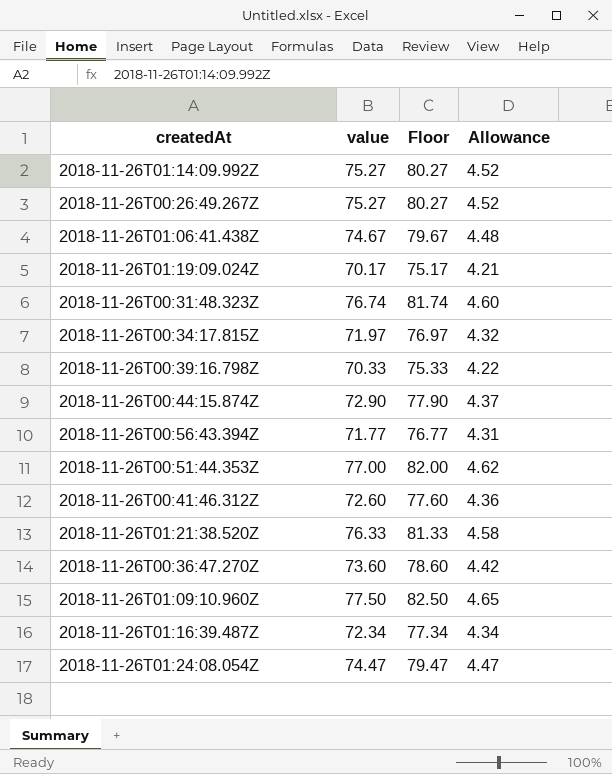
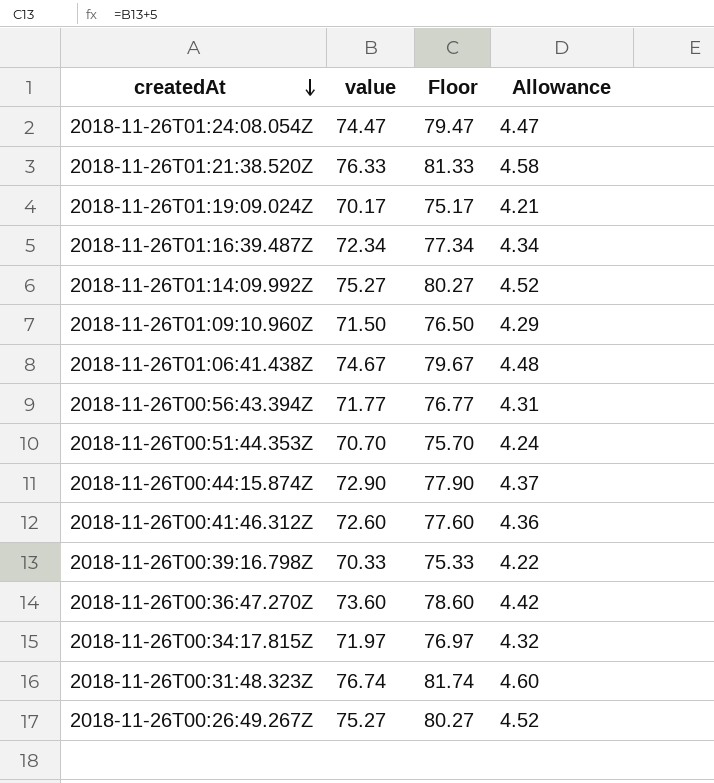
row order: none -> createdAt descending
2018-11-26T01:09:10.960Z | value: 77.50 -> 71.50
2018-11-26T01:09:10.960Z | Floor: 82.50 -> 76.50
2018-11-26T01:09:10.960Z | Allowance: 4.65 -> 4.29
2018-11-26T00:51:44.353Z | value: 77.00 -> 70.70
2018-11-26T00:51:44.353Z | Floor: 82.00 -> 75.70
2018-11-26T00:51:44.353Z | Allowance: 4.62 -> 4.24

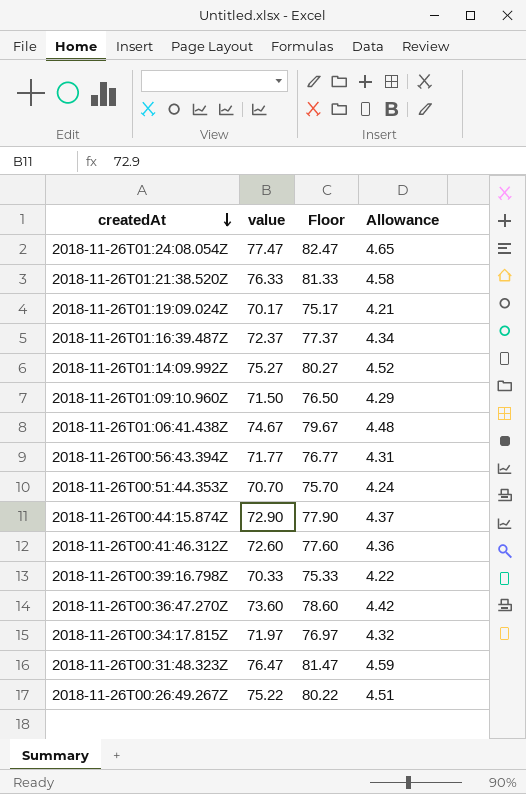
2018-11-26T01:24:08.054Z | value: 74.47 -> 77.47
2018-11-26T01:24:08.054Z | Floor: 79.47 -> 82.47
2018-11-26T01:24:08.054Z | Allowance: 4.47 -> 4.65
2018-11-26T01:16:39.487Z | value: 72.34 -> 72.37
2018-11-26T01:16:39.487Z | Floor: 77.34 -> 77.37
2018-11-26T00:31:48.323Z | value: 76.74 -> 76.47
2018-11-26T00:31:48.323Z | Floor: 81.74 -> 81.47
2018-11-26T00:31:48.323Z | Allowance: 4.60 -> 4.59
2018-11-26T00:26:49.267Z | value: 75.27 -> 75.22
2018-11-26T00:26:49.267Z | Floor: 80.27 -> 80.22
2018-11-26T00:26:49.267Z | Allowance: 4.52 -> 4.51

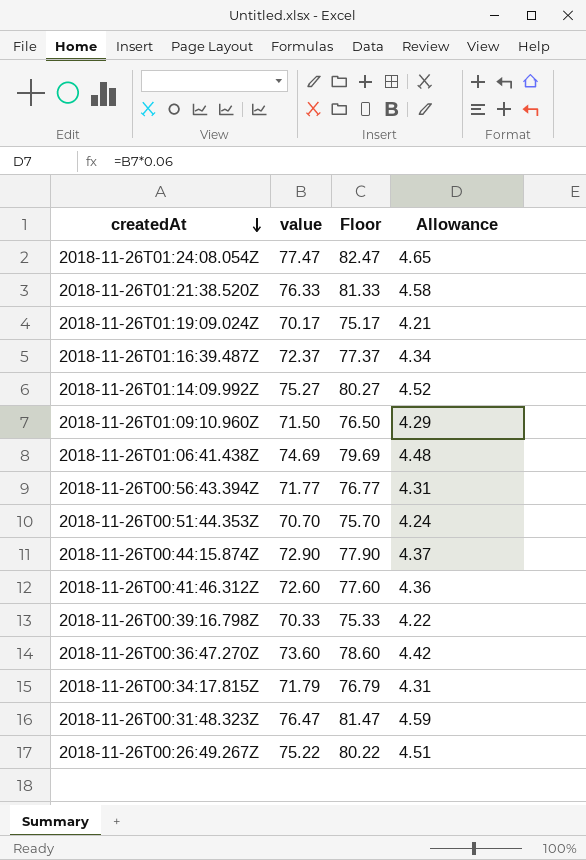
2018-11-26T01:06:41.438Z | value: 74.67 -> 74.69
2018-11-26T01:06:41.438Z | Floor: 79.67 -> 79.69
2018-11-26T00:34:17.815Z | value: 71.97 -> 71.79
2018-11-26T00:34:17.815Z | Floor: 76.97 -> 76.79
2018-11-26T00:34:17.815Z | Allowance: 4.32 -> 4.31

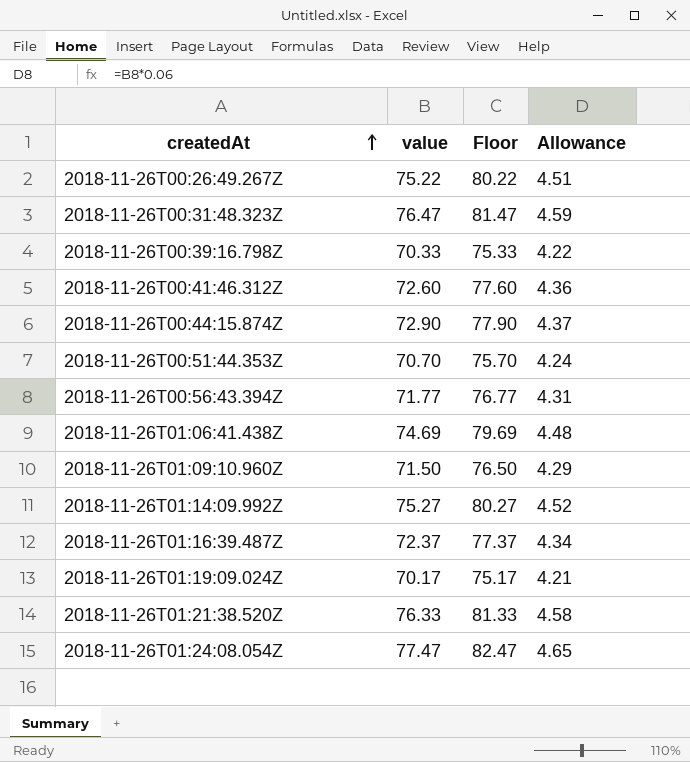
row order: createdAt descending -> createdAt ascending
row 2018-11-26T00:36:47.270Z: 73.60 | 78.60 | 4.42 -> none
row 2018-11-26T00:34:17.815Z: 71.79 | 76.79 | 4.31 -> none

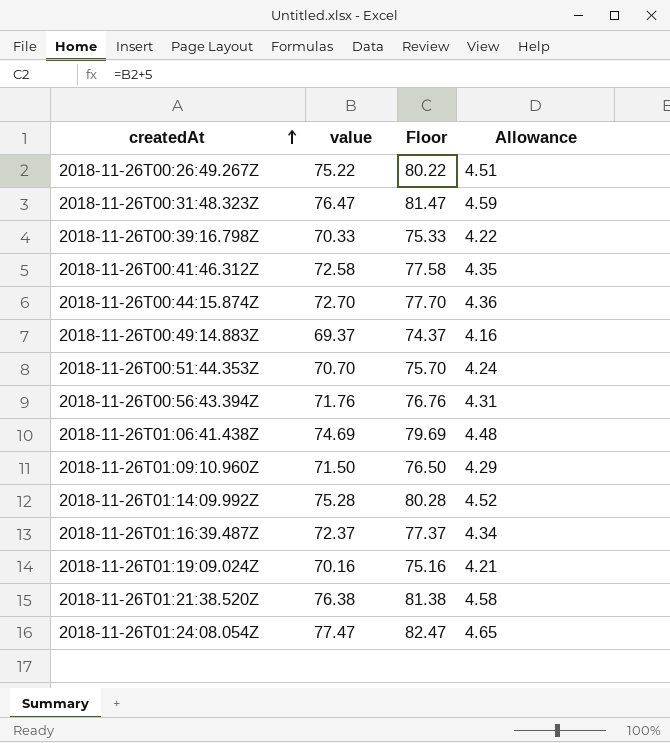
2018-11-26T00:41:46.312Z | value: 72.60 -> 72.58
2018-11-26T00:41:46.312Z | Floor: 77.60 -> 77.58
2018-11-26T00:41:46.312Z | Allowance: 4.36 -> 4.35
2018-11-26T00:44:15.874Z | value: 72.90 -> 72.70
2018-11-26T00:44:15.874Z | Floor: 77.90 -> 77.70
2018-11-26T00:44:15.874Z | Allowance: 4.37 -> 4.36
row 2018-11-26T00:49:14.883Z: none -> 69.37 | 74.37 | 4.16
2018-11-26T00:56:43.394Z | value: 71.77 -> 71.76
2018-11-26T00:56:43.394Z | Floor: 76.77 -> 76.76
2018-11-26T01:14:09.992Z | value: 75.27 -> 75.28
2018-11-26T01:14:09.992Z | Floor: 80.27 -> 80.28
2018-11-26T01:19:09.024Z | value: 70.17 -> 70.16
2018-11-26T01:19:09.024Z | Floor: 75.17 -> 75.16
2018-11-26T01:21:38.520Z | value: 76.33 -> 76.38
2018-11-26T01:21:38.520Z | Floor: 81.33 -> 81.38

